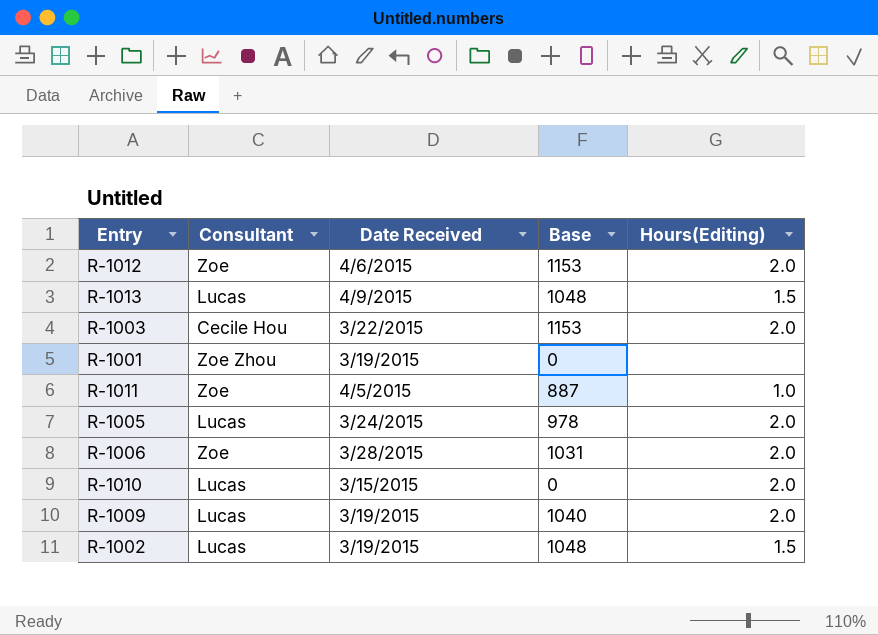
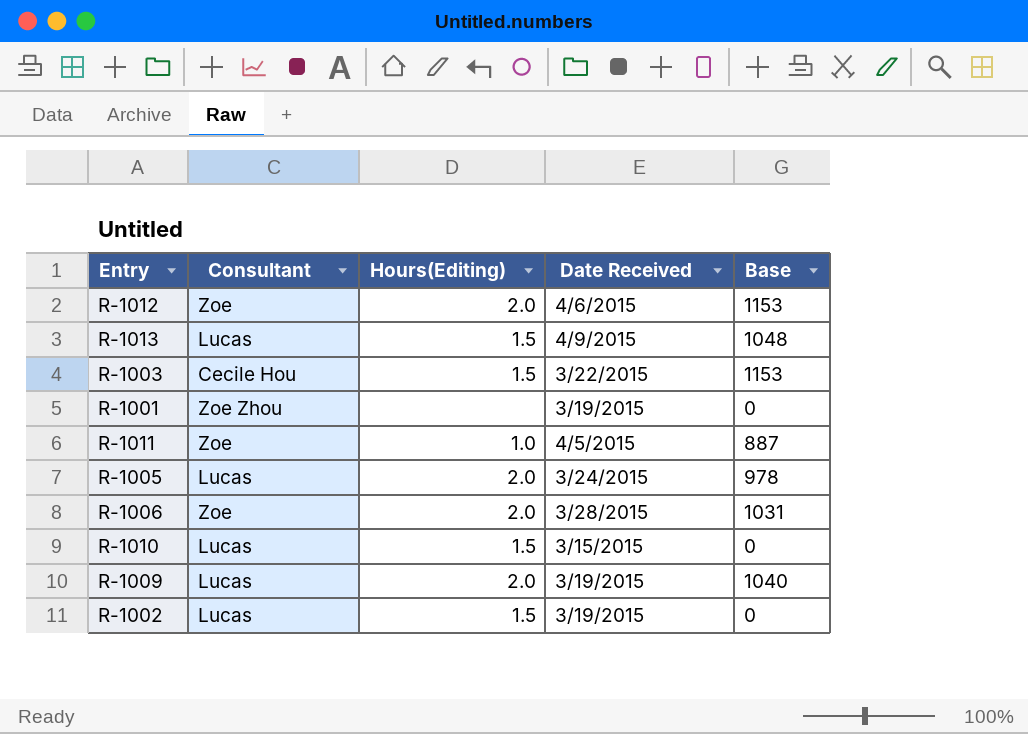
column Hours(Editing) | position: 5 -> 3
R-1003 | Hours(Editing): 2.0 -> 1.5
R-1010 | Hours(Editing): 2.0 -> 1.5
R-1002 | Base: 1048 -> 0

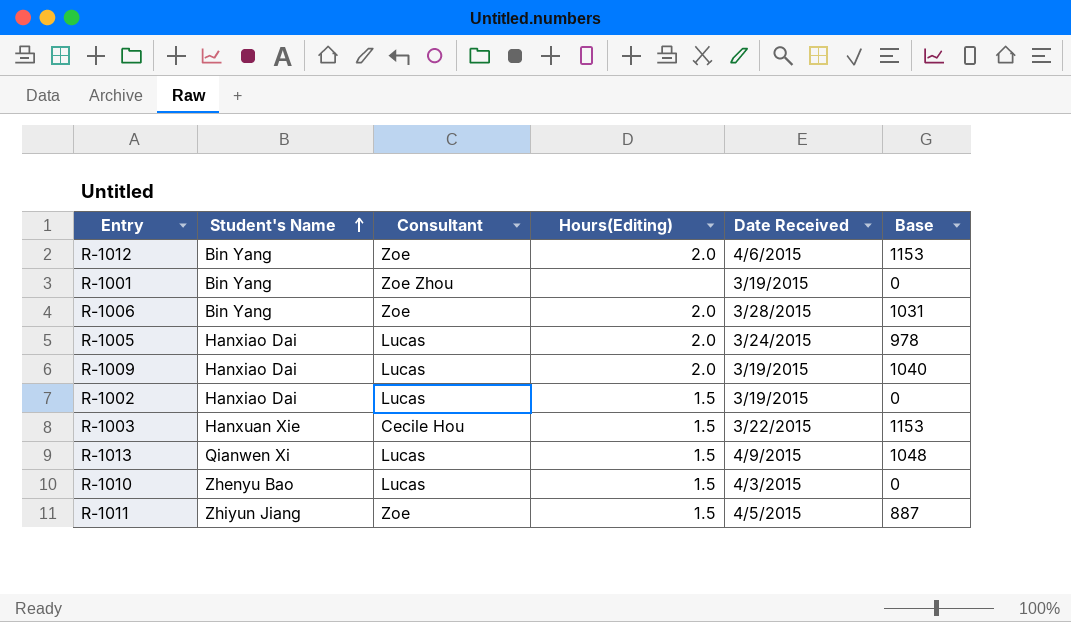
row order: none -> Student's Name ascending
column Student's Name | position: none -> 2
R-1010 | Date Received: 3/15/2015 -> 4/3/2015
R-1011 | Hours(Editing): 1.0 -> 1.5

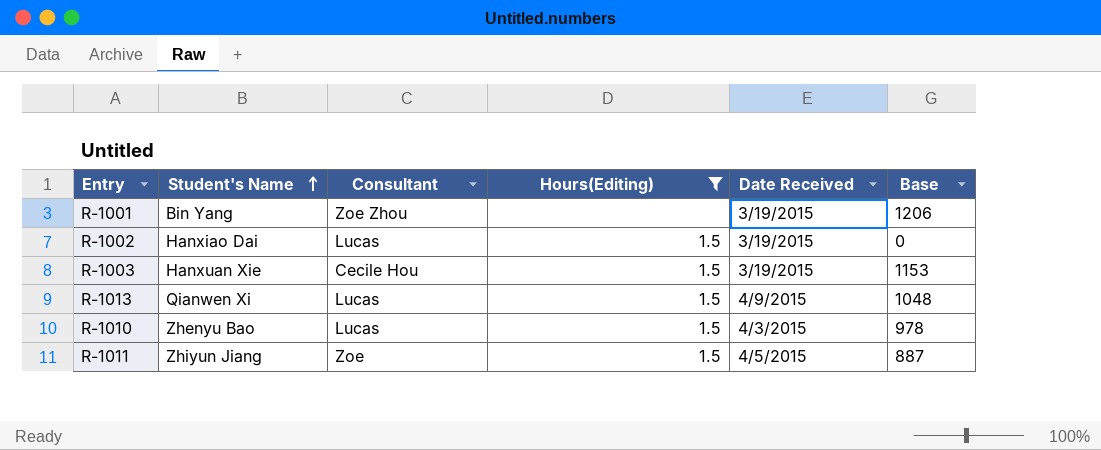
filter: none -> Hours(Editing) != 2.0
R-1001 | Base: 0 -> 1206
R-1003 | Date Received: 3/22/2015 -> 3/19/2015
R-1010 | Base: 0 -> 978

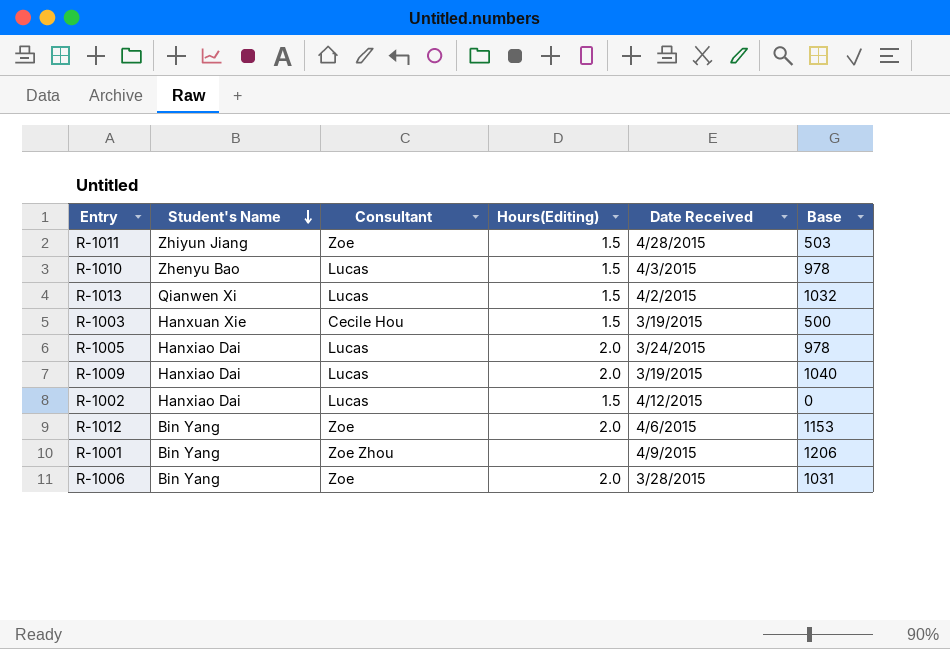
filter: Hours(Editing) != 2.0 -> none
row order: Student's Name ascending -> Student's Name descending
R-1011 | Date Received: 4/5/2015 -> 4/28/2015
R-1011 | Base: 887 -> 503
R-1013 | Date Received: 4/9/2015 -> 4/2/2015
R-1013 | Base: 1048 -> 1032
R-1003 | Base: 1153 -> 500
R-1002 | Date Received: 3/19/2015 -> 4/12/2015
R-1001 | Date Received: 3/19/2015 -> 4/9/2015

